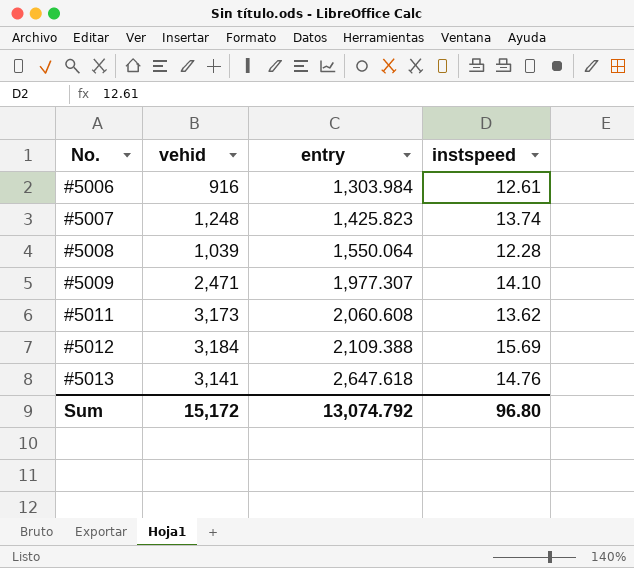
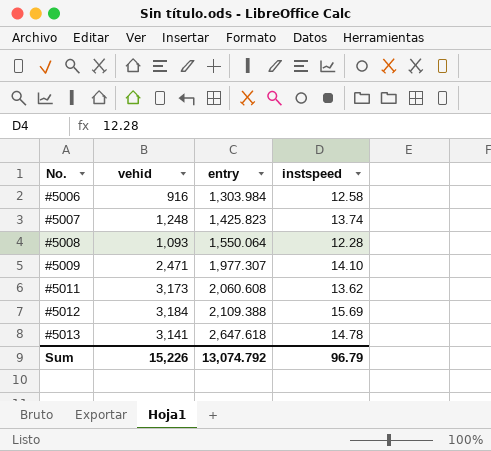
#5006 | instspeed: 12.61 -> 12.58
#5008 | vehid: 1,039 -> 1,093
#5013 | instspeed: 14.76 -> 14.78
Sum | vehid: 15,172 -> 15,226
Sum | instspeed: 96.80 -> 96.79

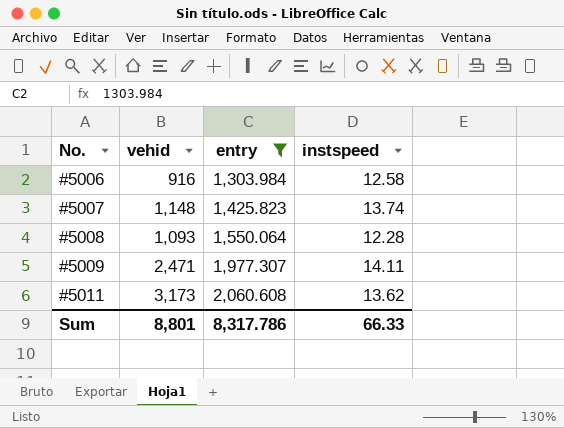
filter: none -> entry <= 2,060.608
#5007 | vehid: 1,248 -> 1,148
#5009 | instspeed: 14.10 -> 14.11
Sum | vehid: 15,226 -> 8,801
Sum | entry: 13,074.792 -> 8,317.786
Sum | instspeed: 96.79 -> 66.33

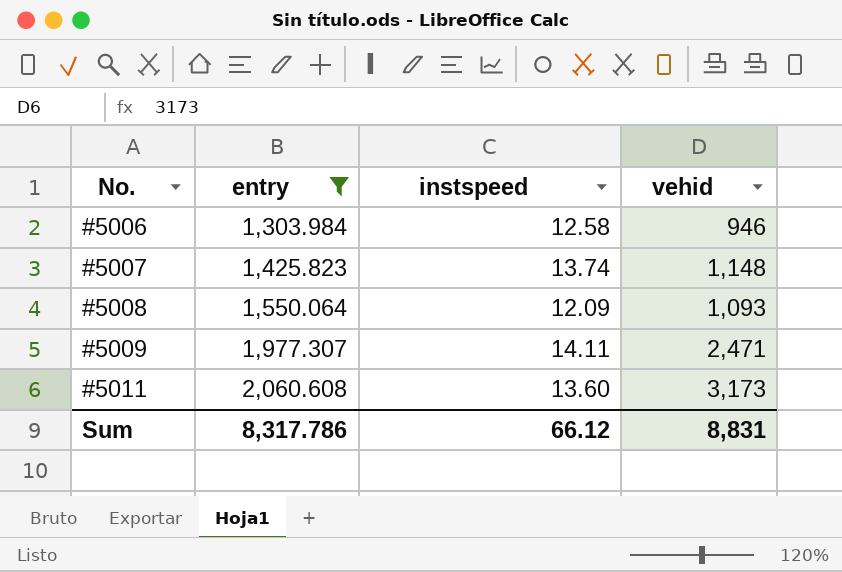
column vehid | position: 2 -> 4
#5006 | vehid: 916 -> 946
#5008 | instspeed: 12.28 -> 12.09
#5011 | instspeed: 13.62 -> 13.60
Sum | instspeed: 66.33 -> 66.12
Sum | vehid: 8,801 -> 8,831

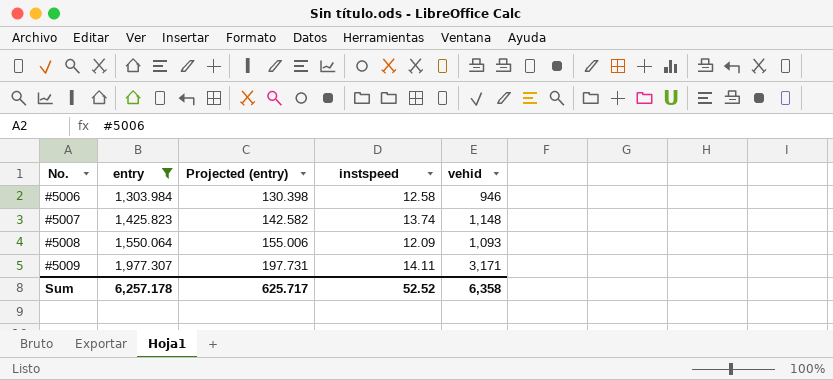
column Projected (entry) | formula: none -> [entry] * 0.1
row #5011: 2,060.608 | 13.60 | 3,173 -> none
#5009 | vehid: 2,471 -> 3,171
Sum | entry: 8,317.786 -> 6,257.178
Sum | instspeed: 66.12 -> 52.52
Sum | vehid: 8,831 -> 6,358

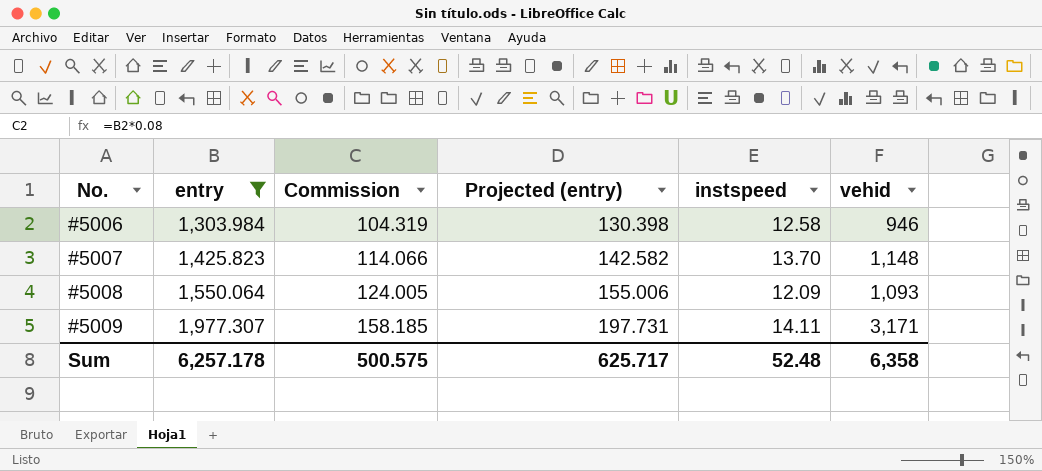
column Commission | formula: none -> [entry] * 0.08
#5007 | instspeed: 13.74 -> 13.70
Sum | instspeed: 52.52 -> 52.48

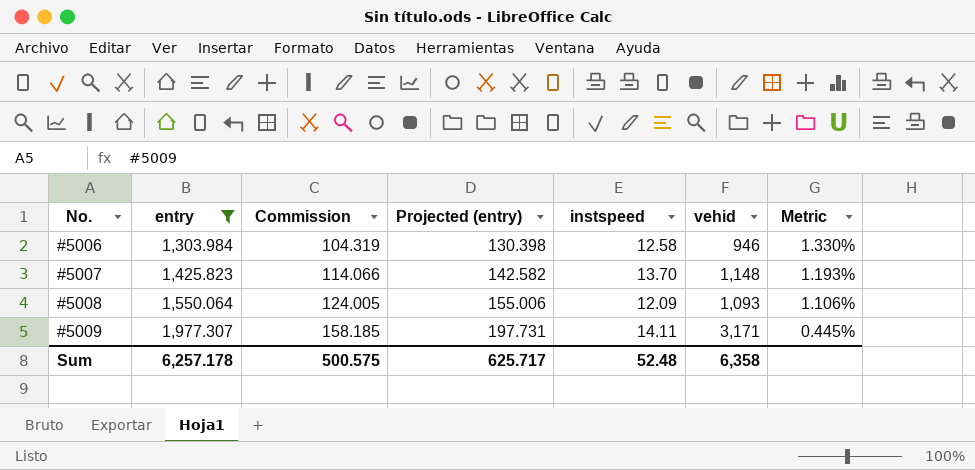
column Metric | formula: none -> [instspeed] / [vehid]

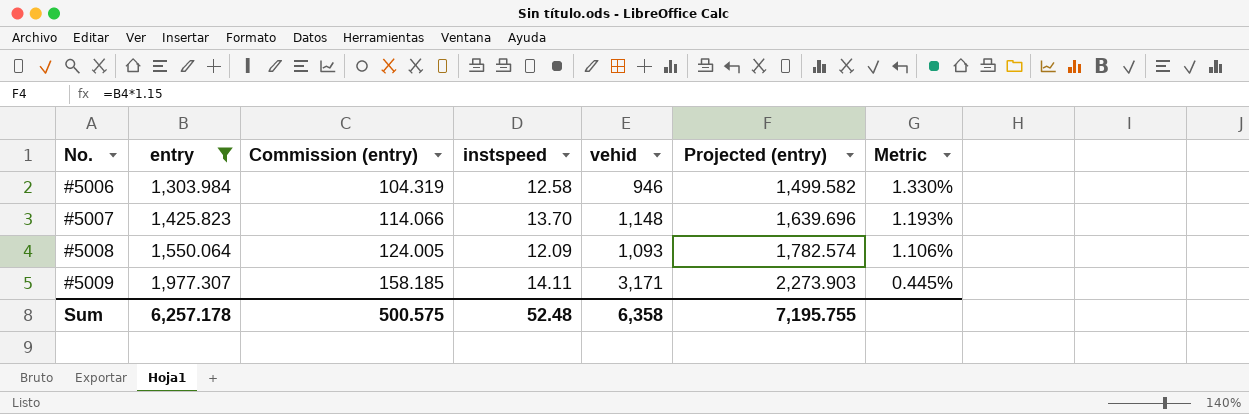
column name: Commission -> Commission (entry)
column Projected (entry) | formula: [entry] * 0.1 -> [entry] * 1.15
column Projected (entry) | position: 4 -> 6
Sum | Projected (entry): 625.717 -> 7,195.755

